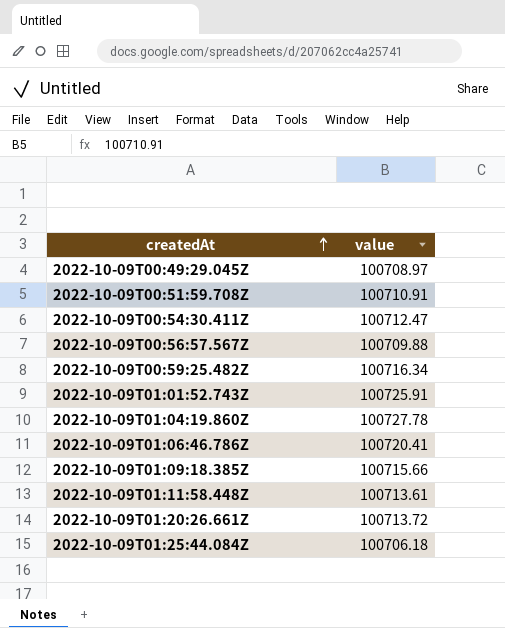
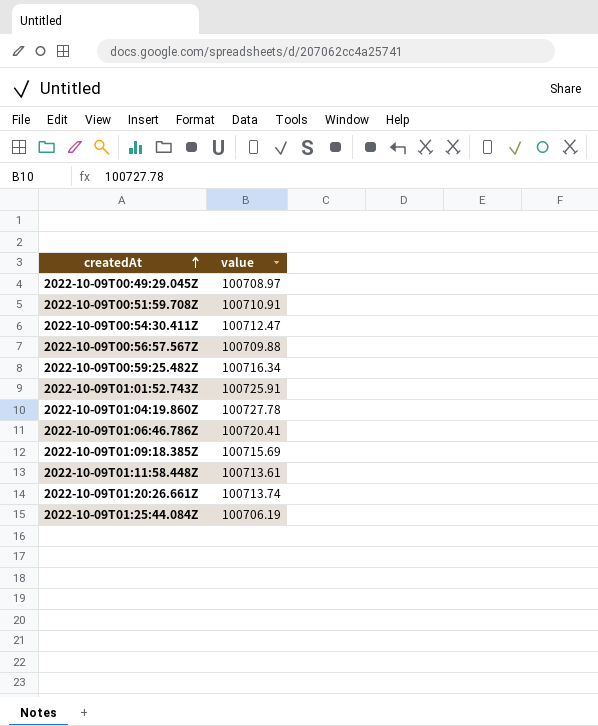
2022-10-09T01:09:18.385Z | value: 100715.66 -> 100715.69
2022-10-09T01:20:26.661Z | value: 100713.72 -> 100713.74
2022-10-09T01:25:44.084Z | value: 100706.18 -> 100706.19

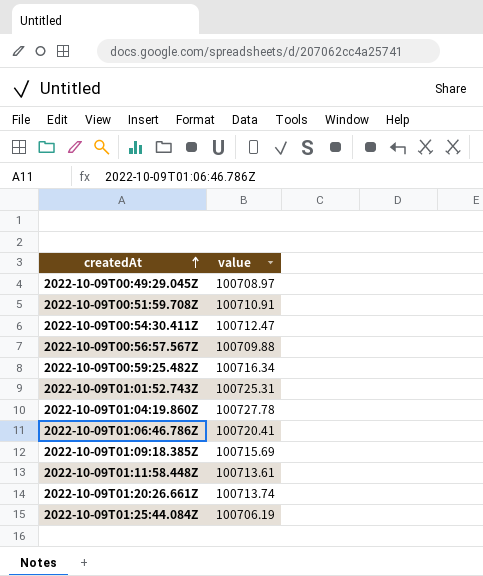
2022-10-09T01:01:52.743Z | value: 100725.91 -> 100725.31

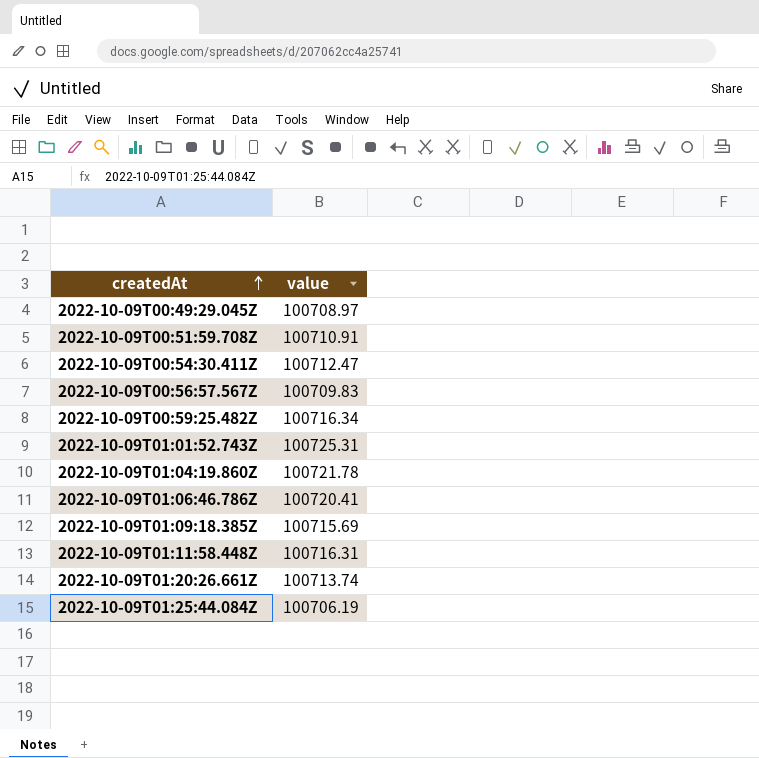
2022-10-09T00:56:57.567Z | value: 100709.88 -> 100709.83
2022-10-09T01:04:19.860Z | value: 100727.78 -> 100721.78
2022-10-09T01:11:58.448Z | value: 100713.61 -> 100716.31

